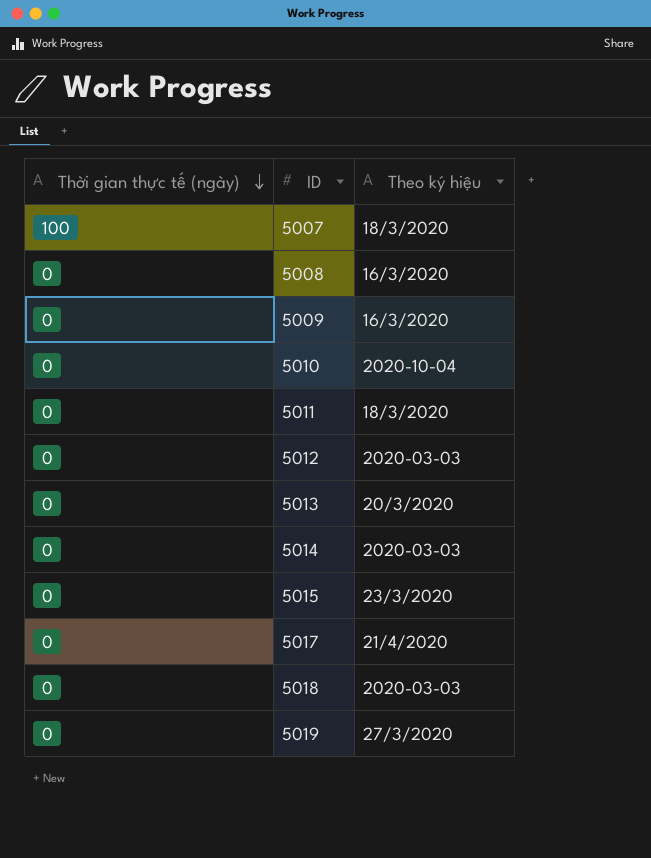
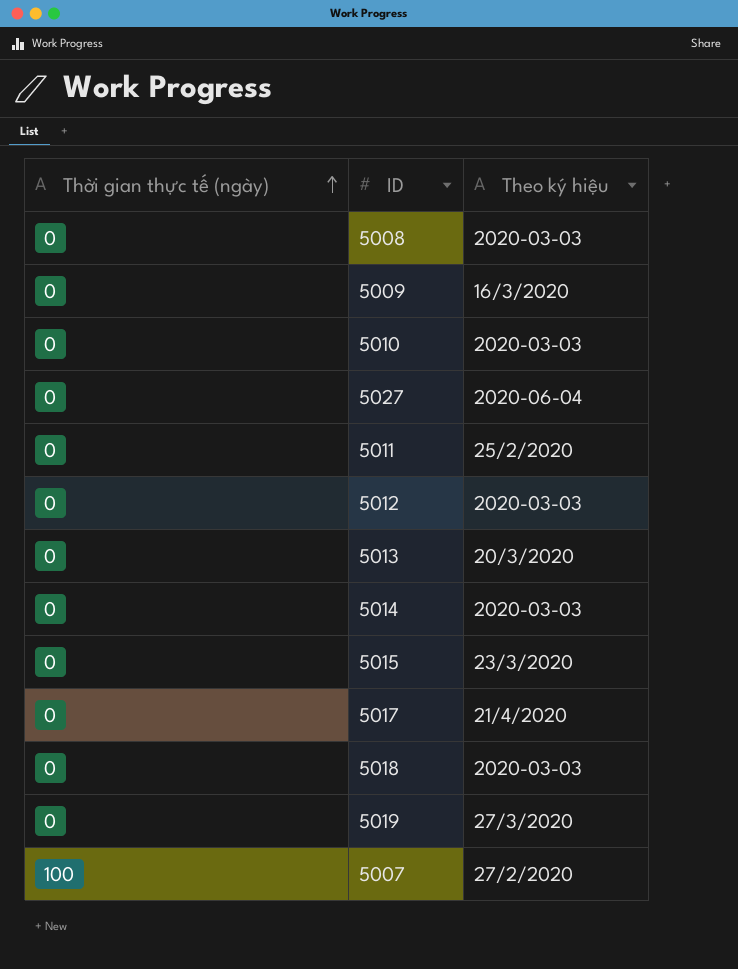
row order: Thời gian thực tế (ngày) descending -> Thời gian thực tế (ngày) ascending
5008 | Theo ký hiệu: 16/3/2020 -> 2020-03-03
5010 | Theo ký hiệu: 2020-10-04 -> 2020-03-03
row 5027: none -> 0 | 2020-06-04
5011 | Theo ký hiệu: 18/3/2020 -> 25/2/2020
5007 | Theo ký hiệu: 18/3/2020 -> 27/2/2020

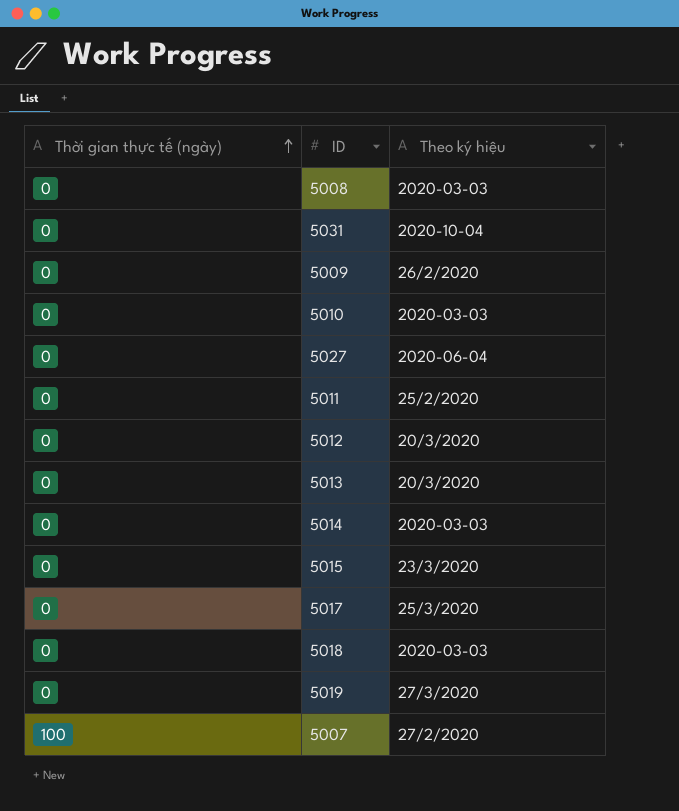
row 5031: none -> 0 | 2020-10-04
5009 | Theo ký hiệu: 16/3/2020 -> 26/2/2020
5012 | Theo ký hiệu: 2020-03-03 -> 20/3/2020
5017 | Theo ký hiệu: 21/4/2020 -> 25/3/2020

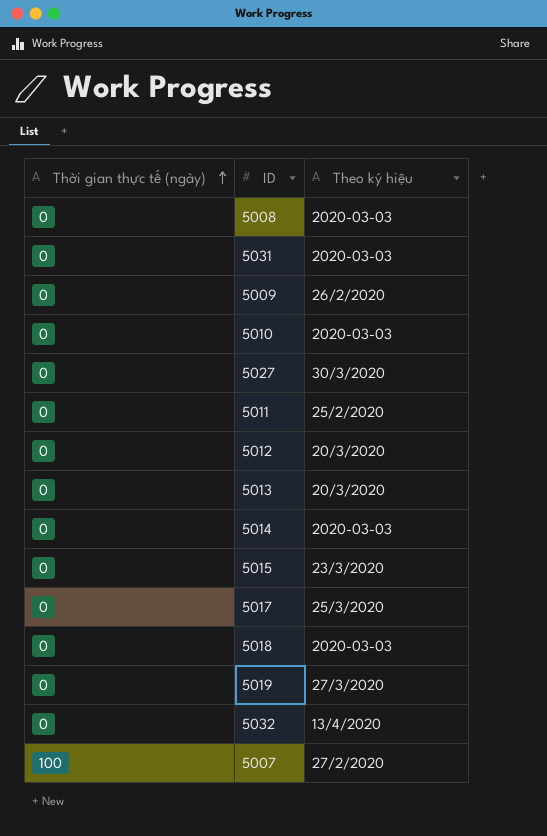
5031 | Theo ký hiệu: 2020-10-04 -> 2020-03-03
5027 | Theo ký hiệu: 2020-06-04 -> 30/3/2020
row 5032: none -> 0 | 13/4/2020

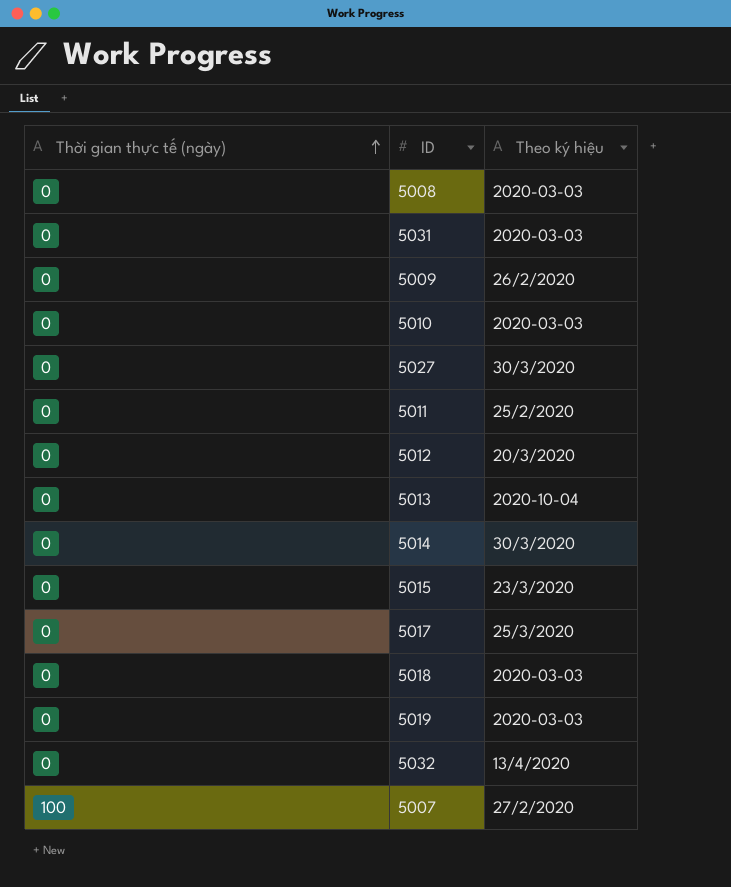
5013 | Theo ký hiệu: 20/3/2020 -> 2020-10-04
5014 | Theo ký hiệu: 2020-03-03 -> 30/3/2020
5019 | Theo ký hiệu: 27/3/2020 -> 2020-03-03

